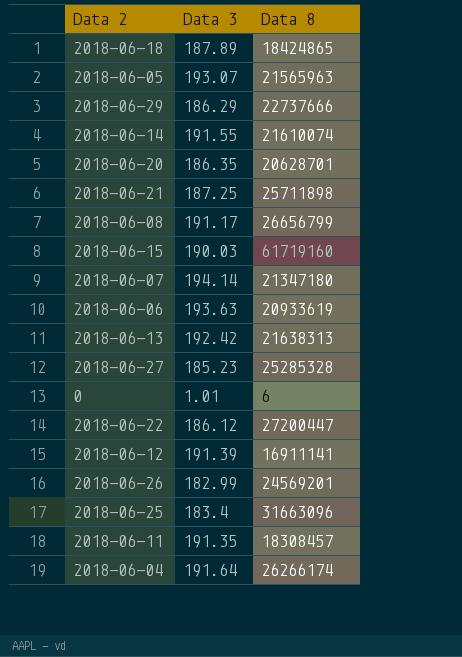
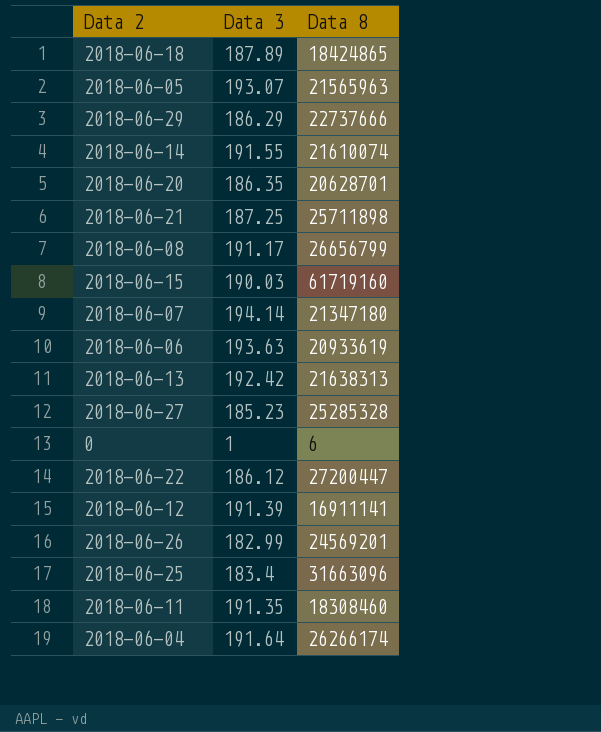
0 | Data 3: 1.01 -> 1
2018-06-11 | Data 8: 18308457 -> 18308460

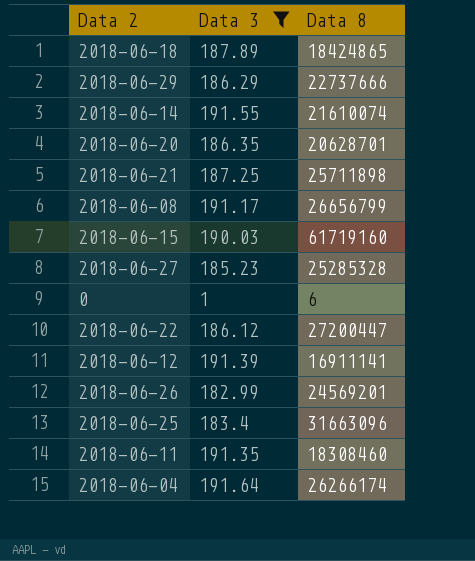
filter: none -> Data 3 <= 191.64

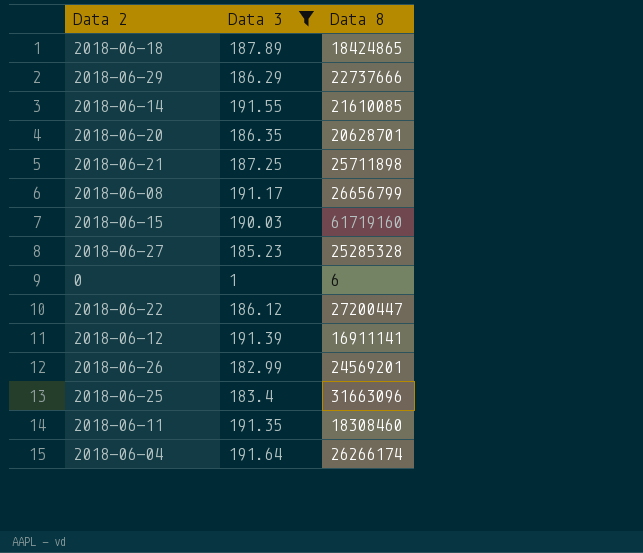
2018-06-14 | Data 8: 21610074 -> 21610085

